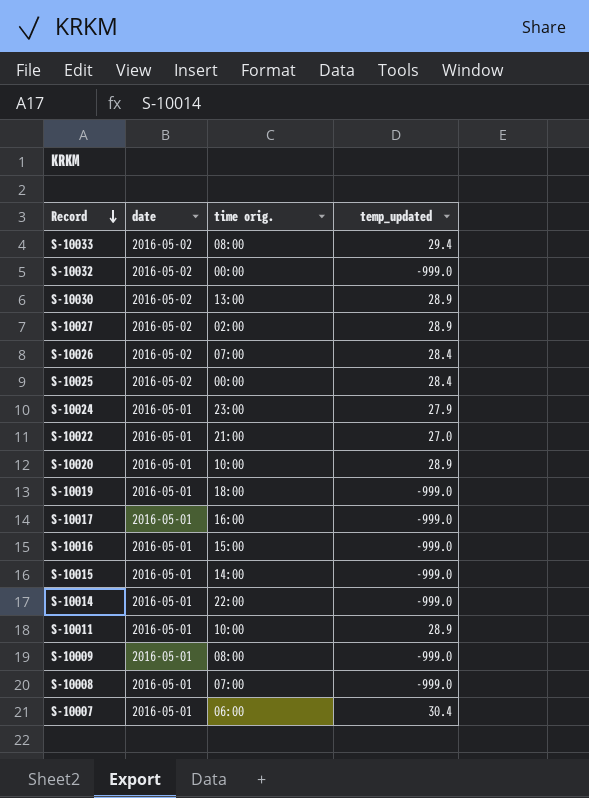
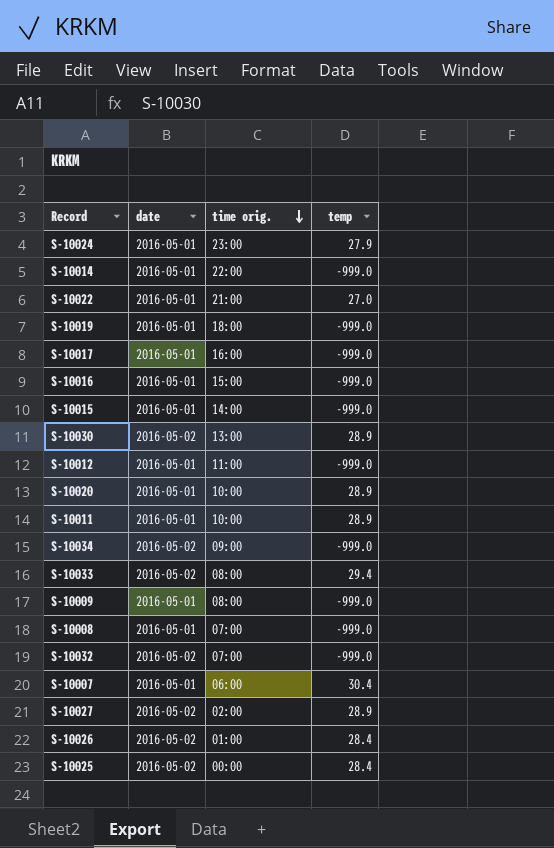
row order: Record descending -> time orig. descending
column name: temp_updated -> temp
row S-10012: none -> 2016-05-01 | 11:00 | -999.0
row S-10034: none -> 2016-05-02 | 09:00 | -999.0
S-10032 | time orig.: 00:00 -> 07:00
S-10026 | time orig.: 07:00 -> 01:00

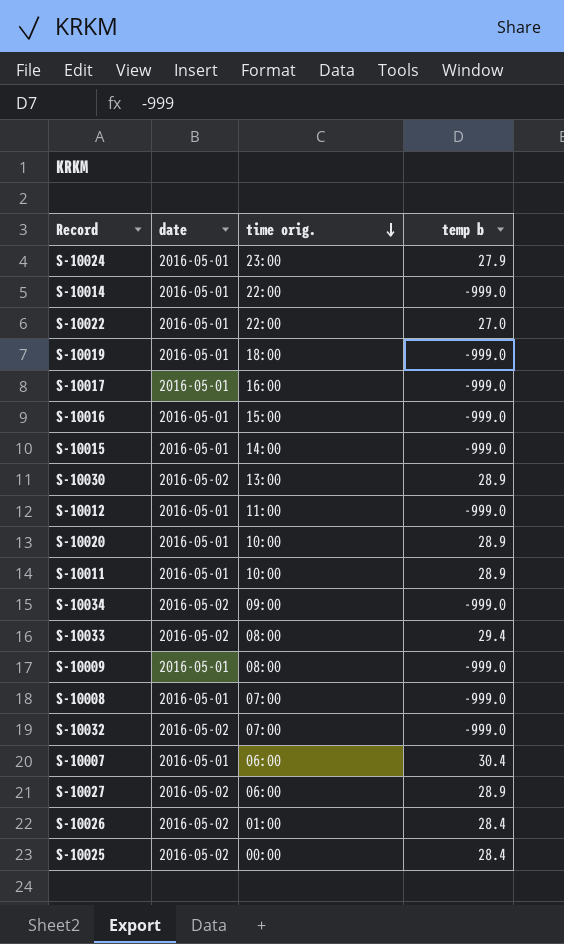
column name: temp -> temp b
S-10022 | time orig.: 21:00 -> 22:00
S-10027 | time orig.: 02:00 -> 06:00

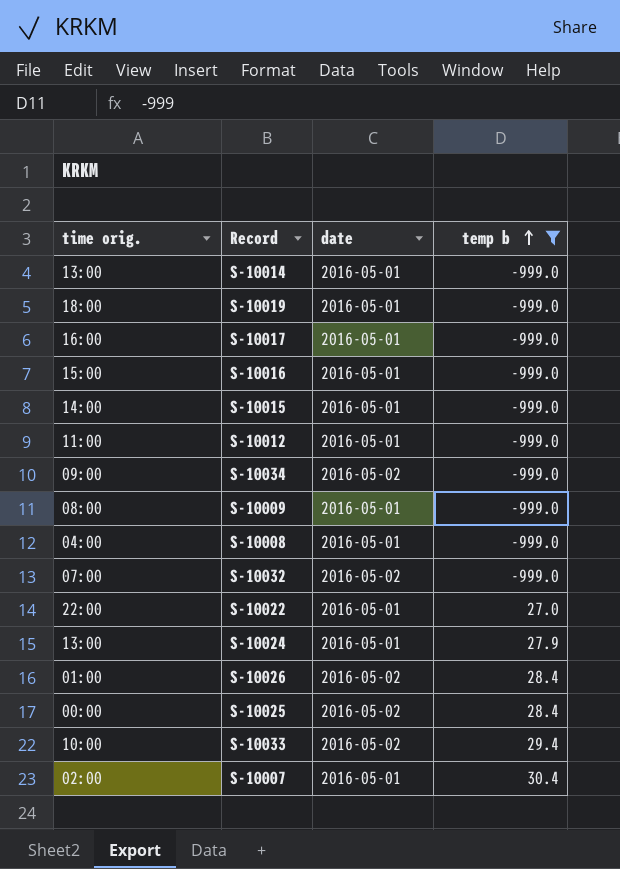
filter: none -> temp b != 28.9
row order: time orig. descending -> temp b ascending
column time orig. | position: 3 -> 1
S-10014 | time orig.: 22:00 -> 13:00
S-10008 | time orig.: 07:00 -> 04:00
S-10024 | time orig.: 23:00 -> 13:00
S-10033 | time orig.: 08:00 -> 10:00
S-10007 | time orig.: 06:00 -> 02:00

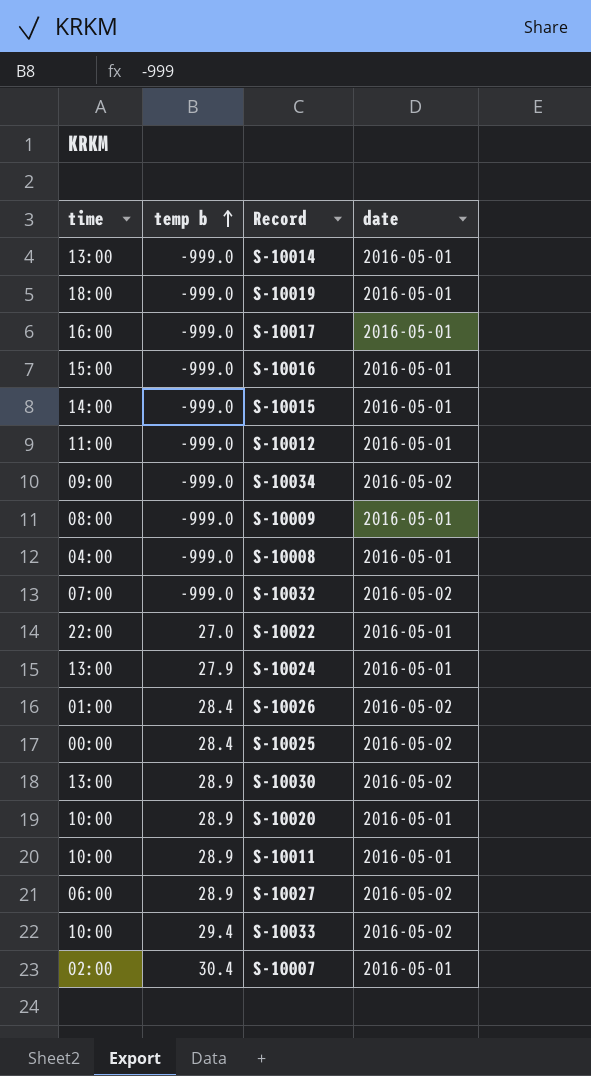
filter: temp b != 28.9 -> none
column name: time orig. -> time
column temp b | position: 4 -> 2

